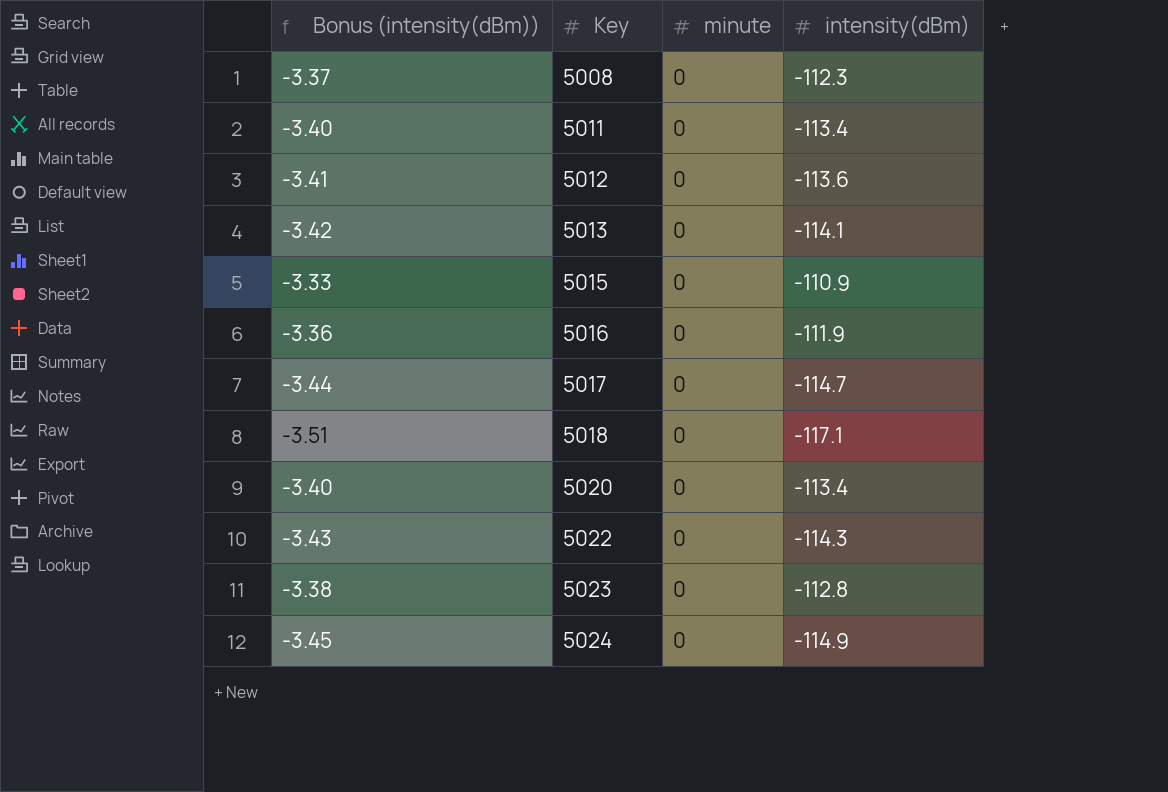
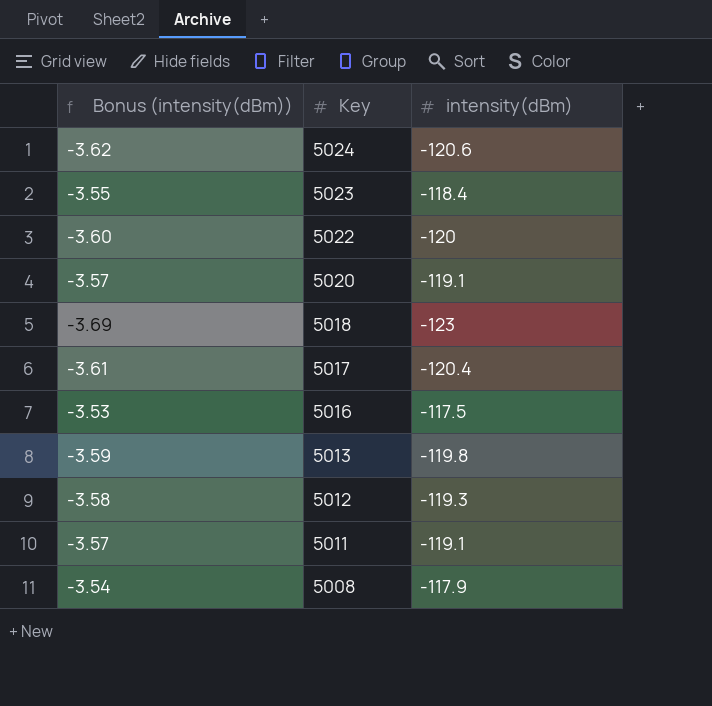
row order: Key ascending -> Key descending
column minute | position: 3 -> none
row 5015: -3.33 | 0 | -110.9 -> none
5024 | Bonus (intensity(dBm)): -3.45 -> -3.62
5024 | intensity(dBm): -114.9 -> -120.6
5023 | Bonus (intensity(dBm)): -3.38 -> -3.55
5023 | intensity(dBm): -112.8 -> -118.4
5022 | Bonus (intensity(dBm)): -3.43 -> -3.60
5022 | intensity(dBm): -114.3 -> -120
5020 | Bonus (intensity(dBm)): -3.40 -> -3.57
5020 | intensity(dBm): -113.4 -> -119.1
5018 | Bonus (intensity(dBm)): -3.51 -> -3.69
5018 | intensity(dBm): -117.1 -> -123
5017 | Bonus (intensity(dBm)): -3.44 -> -3.61
5017 | intensity(dBm): -114.7 -> -120.4
5016 | Bonus (intensity(dBm)): -3.36 -> -3.53
5016 | intensity(dBm): -111.9 -> -117.5
5013 | Bonus (intensity(dBm)): -3.42 -> -3.59
5013 | intensity(dBm): -114.1 -> -119.8
5012 | Bonus (intensity(dBm)): -3.41 -> -3.58
5012 | intensity(dBm): -113.6 -> -119.3
5011 | Bonus (intensity(dBm)): -3.40 -> -3.57
5011 | intensity(dBm): -113.4 -> -119.1
5008 | Bonus (intensity(dBm)): -3.37 -> -3.54
5008 | intensity(dBm): -112.3 -> -117.9

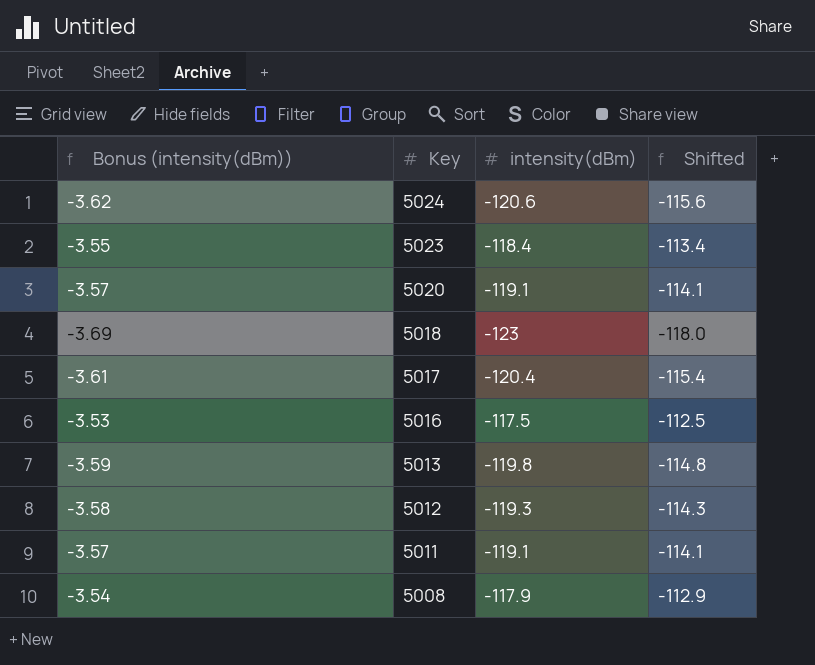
column Shifted | formula: none -> [intensity(dBm)] + 5
row 5022: -3.60 | -120 -> none

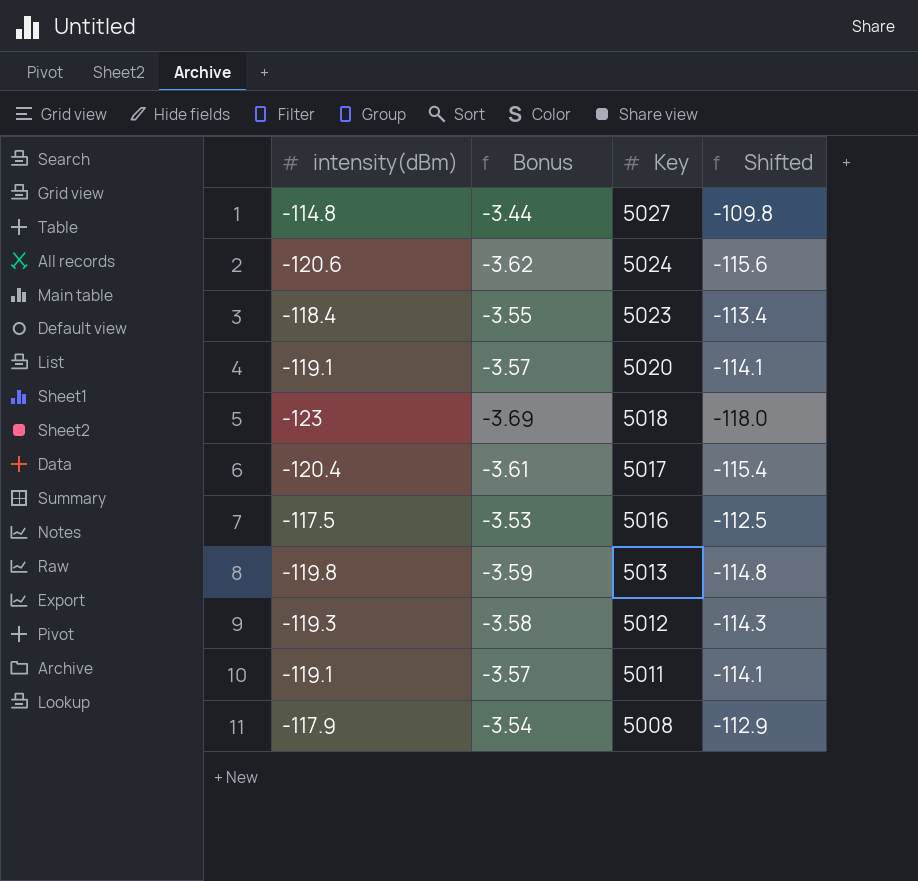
column intensity(dBm) | position: 3 -> 1
column name: Bonus (intensity(dBm)) -> Bonus
row 5027: none -> -114.8 | -3.44 | -109.8

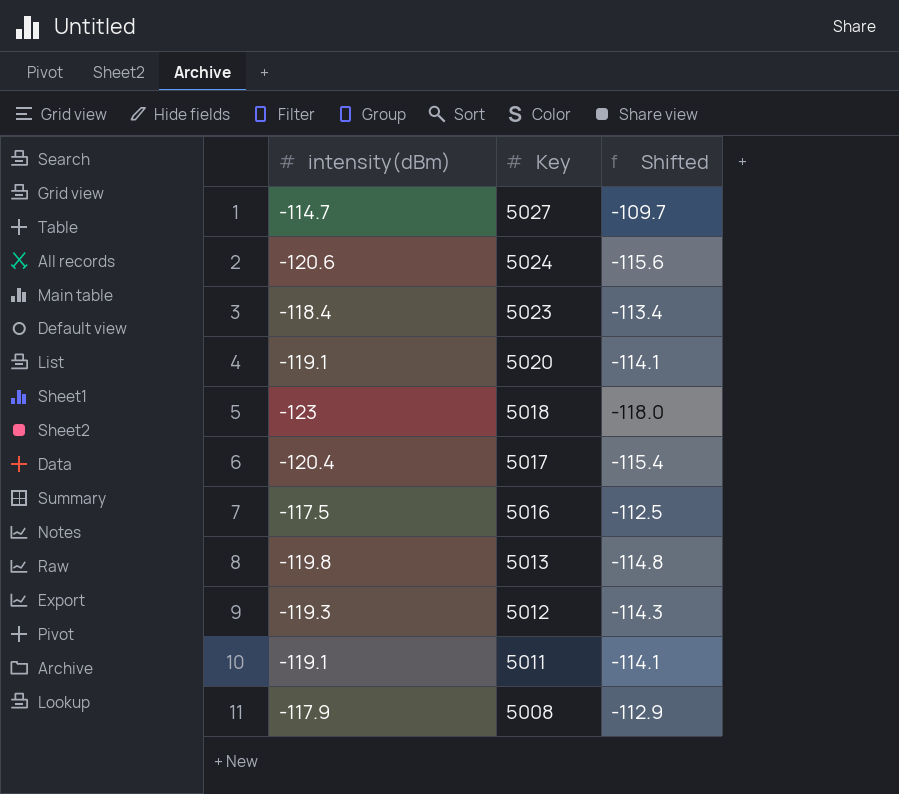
column Bonus | formula: [intensity(dBm)] * 0.03 -> none
5027 | intensity(dBm): -114.8 -> -114.7
5027 | Shifted: -109.8 -> -109.7

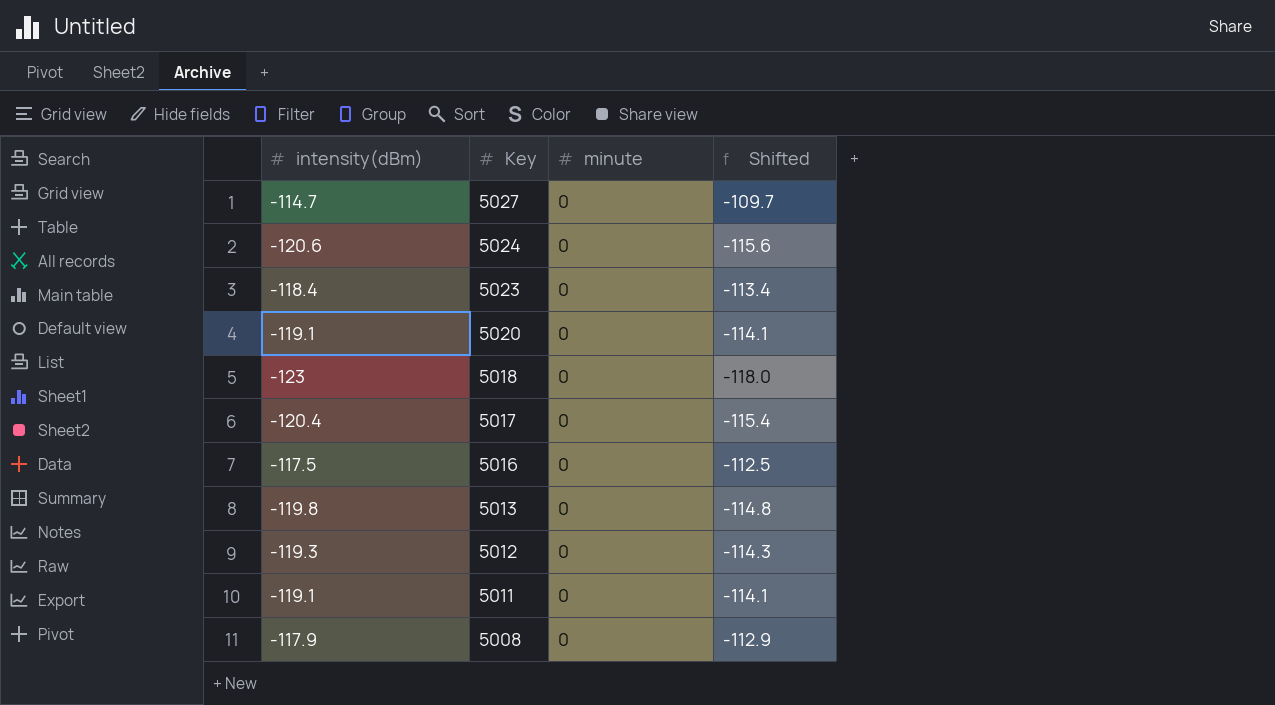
column minute | position: none -> 3

